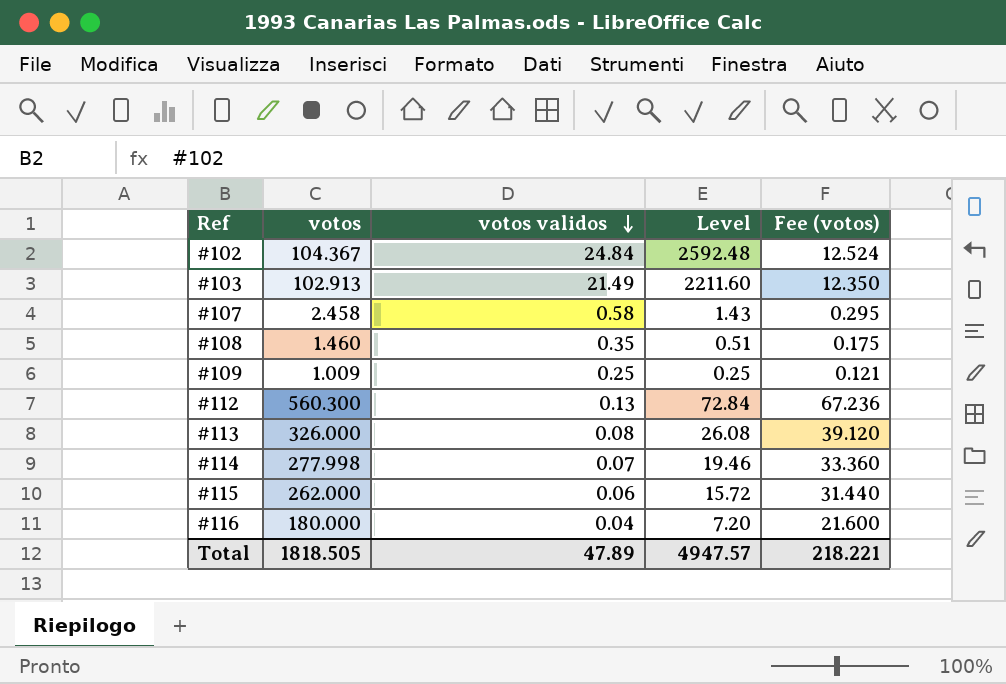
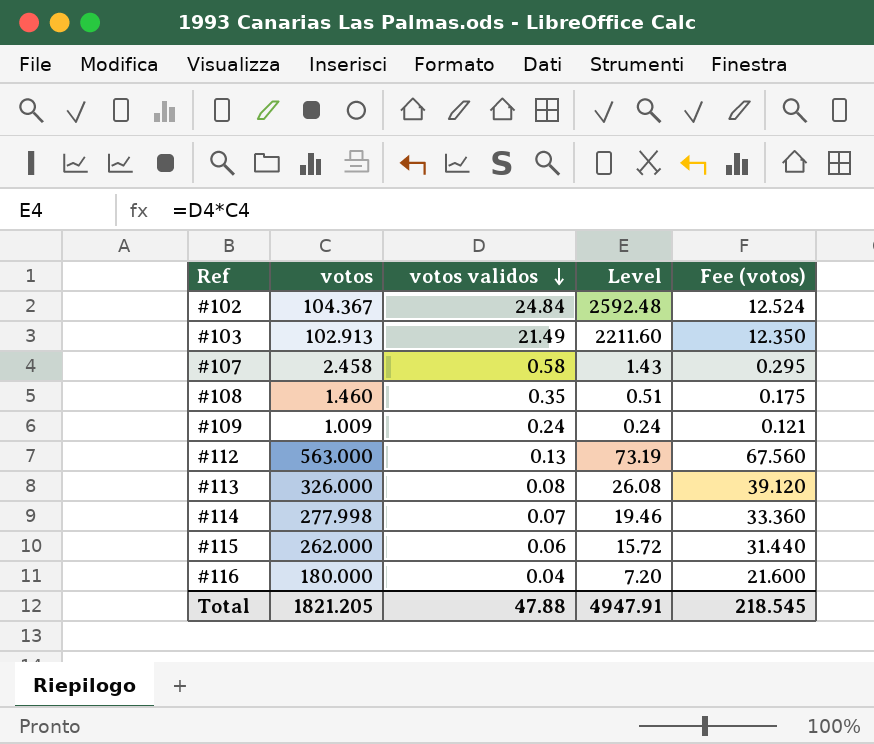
#109 | votos validos: 0.25 -> 0.24
#109 | Level: 0.25 -> 0.24
#112 | votos: 560.300 -> 563.000
#112 | Level: 72.84 -> 73.19
#112 | Fee (votos): 67.236 -> 67.560
Total | votos: 1818.505 -> 1821.205
Total | votos validos: 47.89 -> 47.88
Total | Level: 4947.57 -> 4947.91
Total | Fee (votos): 218.221 -> 218.545

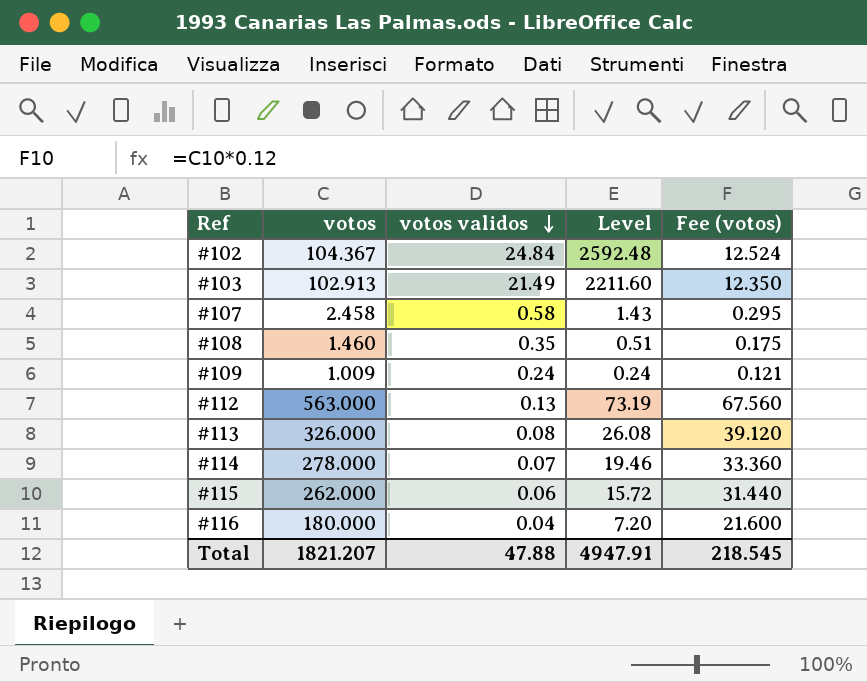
#114 | votos: 277.998 -> 278.000
Total | votos: 1821.205 -> 1821.207

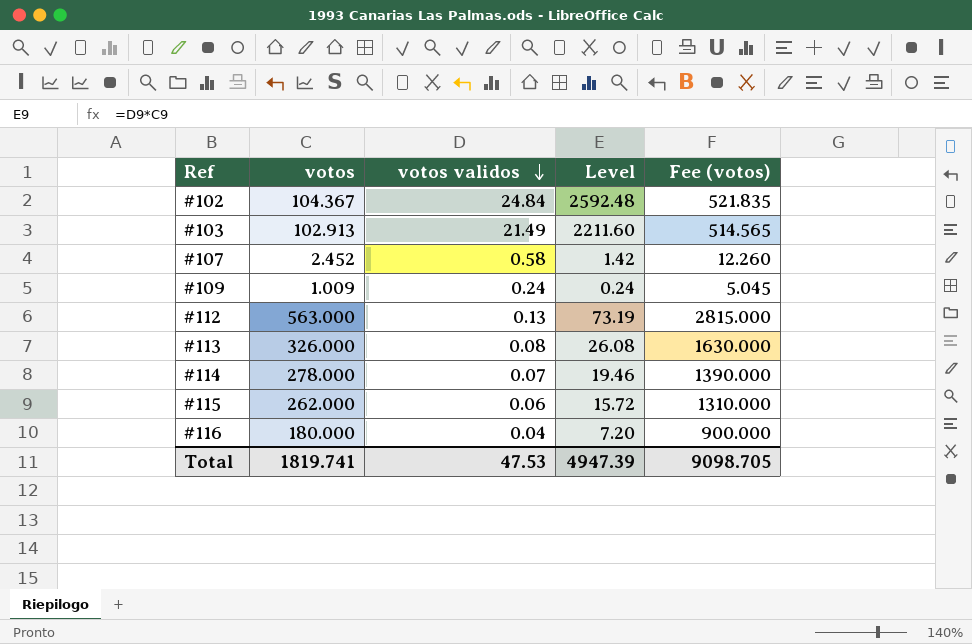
column Fee (votos) | formula: [votos] * 0.12 -> [votos] * 5
row #108: 1.460 | 0.35 | 0.51 | 0.175 -> none
#107 | votos: 2.458 -> 2.452
#107 | Level: 1.43 -> 1.42
Total | votos: 1821.207 -> 1819.741
Total | votos validos: 47.88 -> 47.53
Total | Level: 4947.91 -> 4947.39
Total | Fee (votos): 218.545 -> 9098.705

